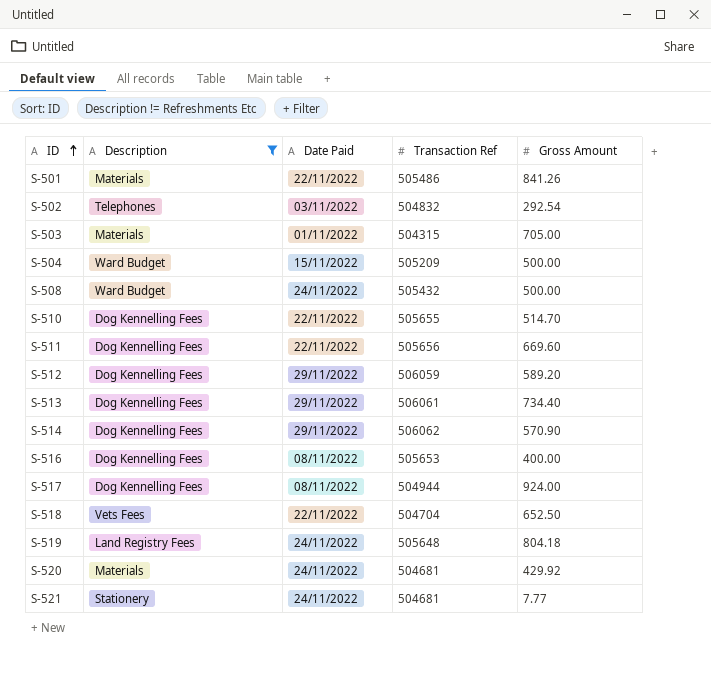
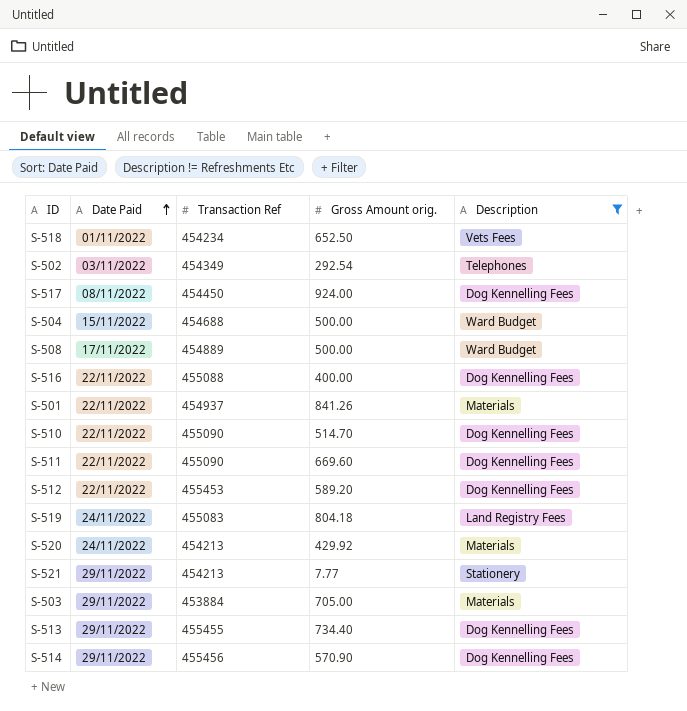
row order: ID ascending -> Date Paid ascending
column name: Gross Amount -> Gross Amount orig.
column Description | position: 2 -> 5
S-518 | Date Paid: 22/11/2022 -> 01/11/2022
S-518 | Transaction Ref: 504704 -> 454234
S-502 | Transaction Ref: 504832 -> 454349
S-517 | Transaction Ref: 504944 -> 454450
S-504 | Transaction Ref: 505209 -> 454688
S-508 | Date Paid: 24/11/2022 -> 17/11/2022
S-508 | Transaction Ref: 505432 -> 454889
S-516 | Date Paid: 08/11/2022 -> 22/11/2022
S-516 | Transaction Ref: 505653 -> 455088
S-501 | Transaction Ref: 505486 -> 454937
S-510 | Transaction Ref: 505655 -> 455090
S-511 | Transaction Ref: 505656 -> 455090
S-512 | Date Paid: 29/11/2022 -> 22/11/2022
S-512 | Transaction Ref: 506059 -> 455453
S-519 | Transaction Ref: 505648 -> 455083
S-520 | Transaction Ref: 504681 -> 454213
S-521 | Date Paid: 24/11/2022 -> 29/11/2022
S-521 | Transaction Ref: 504681 -> 454213
S-503 | Date Paid: 01/11/2022 -> 29/11/2022
S-503 | Transaction Ref: 504315 -> 453884
S-513 | Transaction Ref: 506061 -> 455455
S-514 | Transaction Ref: 506062 -> 455456

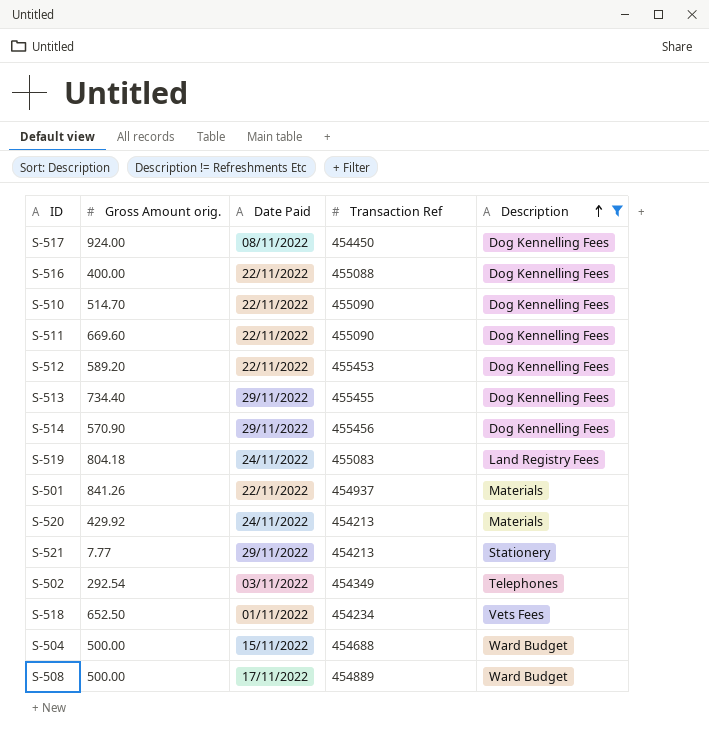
row order: Date Paid ascending -> Description ascending
column Gross Amount orig. | position: 4 -> 2
row S-503: 29/11/2022 | 453884 | 705.00 | Materials -> none

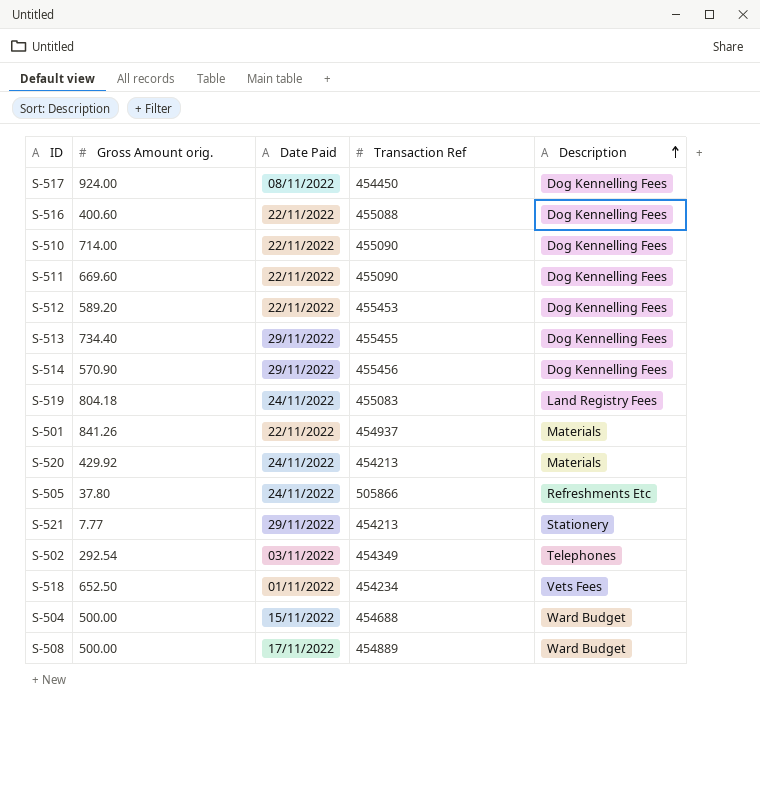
filter: Description != Refreshments Etc -> none
S-516 | Gross Amount orig.: 400.00 -> 400.60
S-510 | Gross Amount orig.: 514.70 -> 714.00

